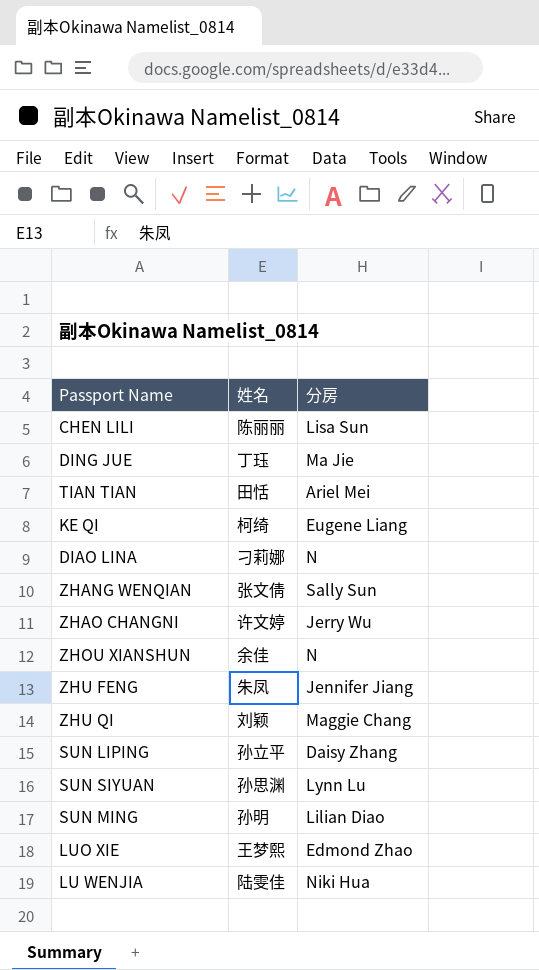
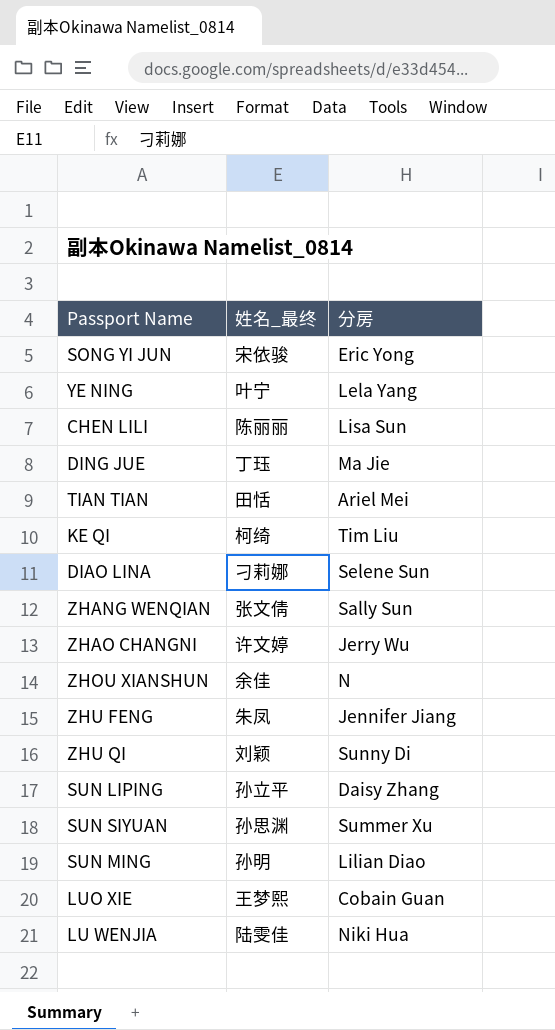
column name: 姓名 -> 姓名_最终
row SONG YI JUN: none -> 宋依骏 | Eric Yong
row YE NING: none -> 叶宁 | Lela Yang
KE QI | 分房: Eugene Liang -> Tim Liu
DIAO LINA | 分房: N -> Selene Sun
ZHU QI | 分房: Maggie Chang -> Sunny Di
SUN SIYUAN | 分房: Lynn Lu -> Summer Xu
LUO XIE | 分房: Edmond Zhao -> Cobain Guan

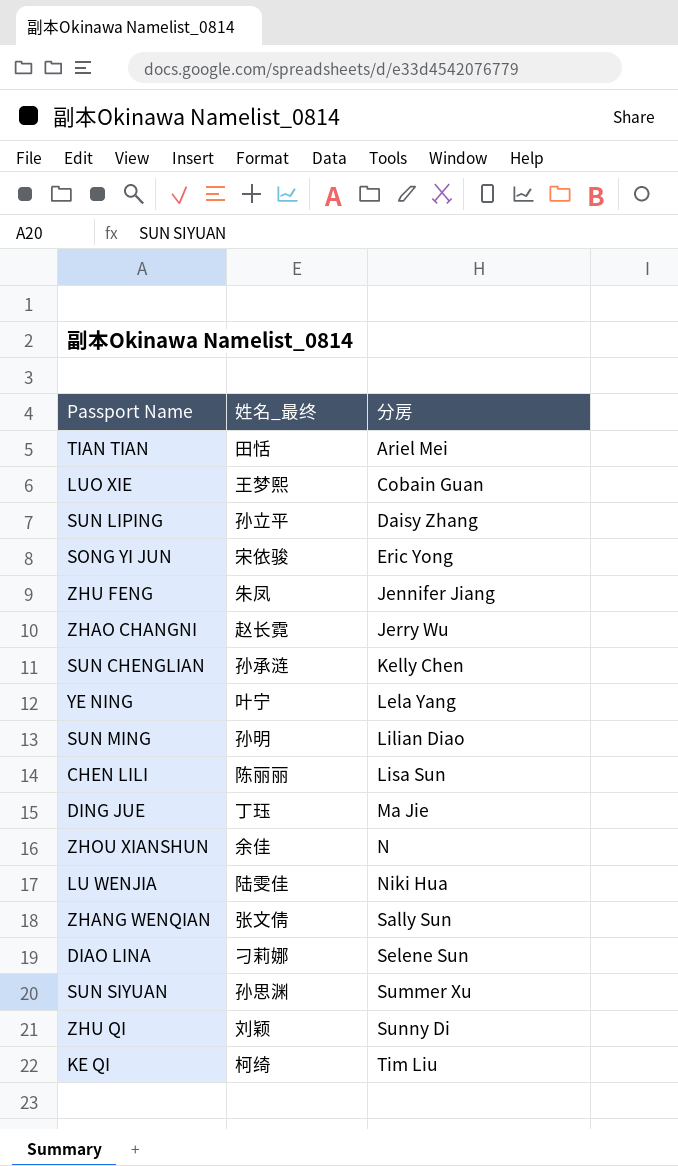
row order: none -> 分房 ascending
ZHAO CHANGNI | 姓名_最终: 许文婷 -> 赵长霓
row SUN CHENGLIAN: none -> 孙承涟 | Kelly Chen

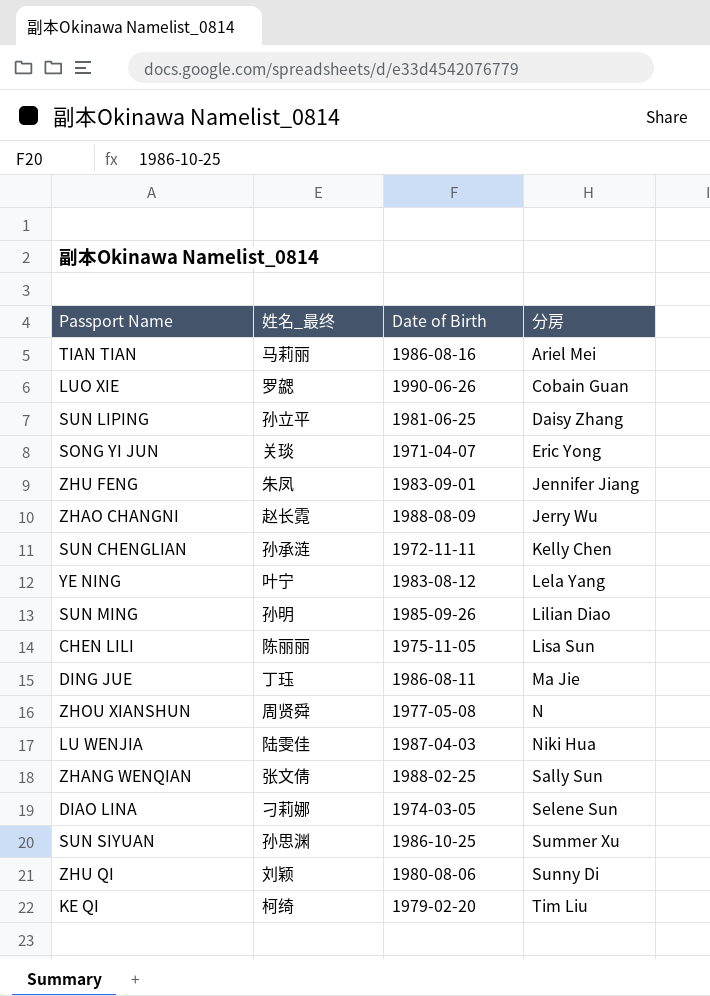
column Date of Birth | position: none -> 3
TIAN TIAN | 姓名_最终: 田恬 -> 马莉丽
LUO XIE | 姓名_最终: 王梦熙 -> 罗勰
SONG YI JUN | 姓名_最终: 宋依骏 -> 关琰
ZHOU XIANSHUN | 姓名_最终: 余佳 -> 周贤舜

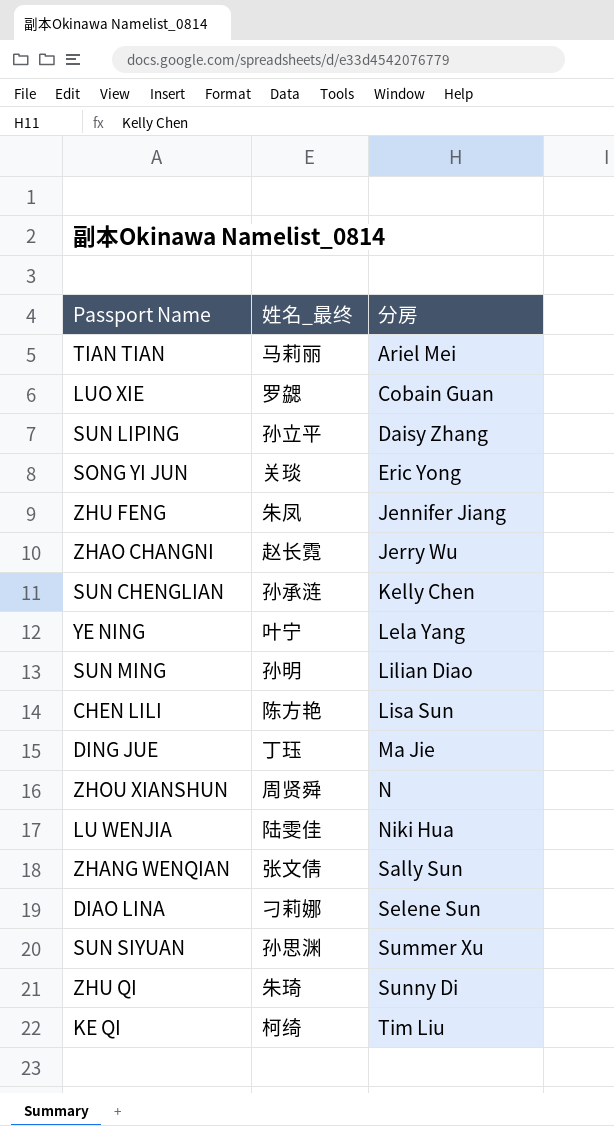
column Date of Birth | position: 3 -> none
CHEN LILI | 姓名_最终: 陈丽丽 -> 陈方艳
ZHU QI | 姓名_最终: 刘颖 -> 朱琦

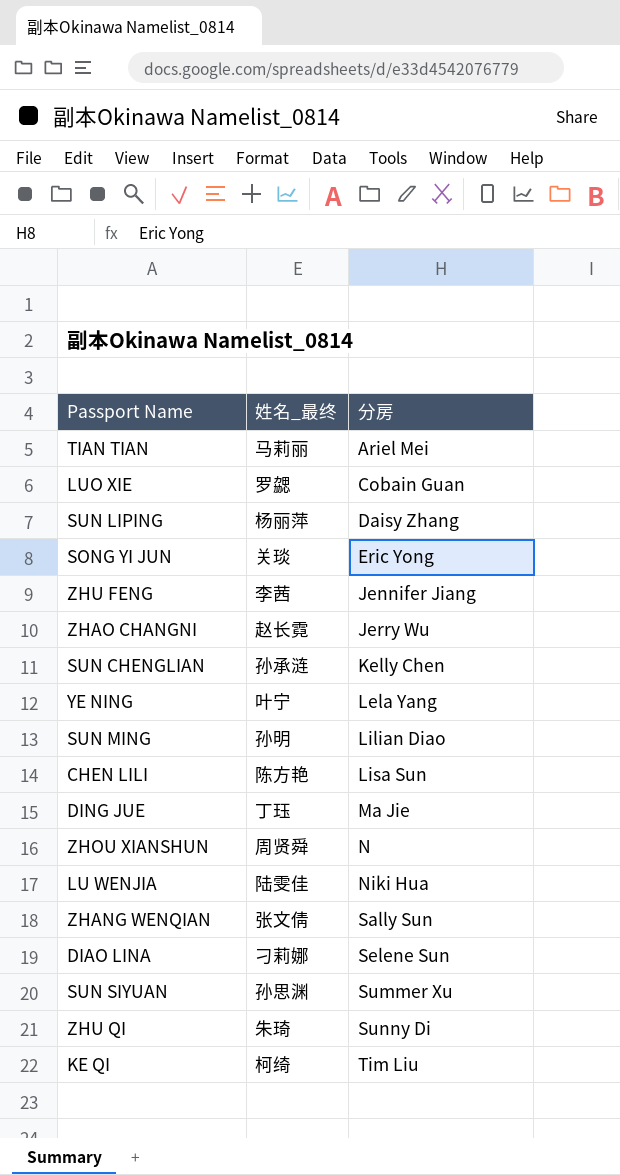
SUN LIPING | 姓名_最终: 孙立平 -> 杨丽萍
ZHU FENG | 姓名_最终: 朱凤 -> 李茜

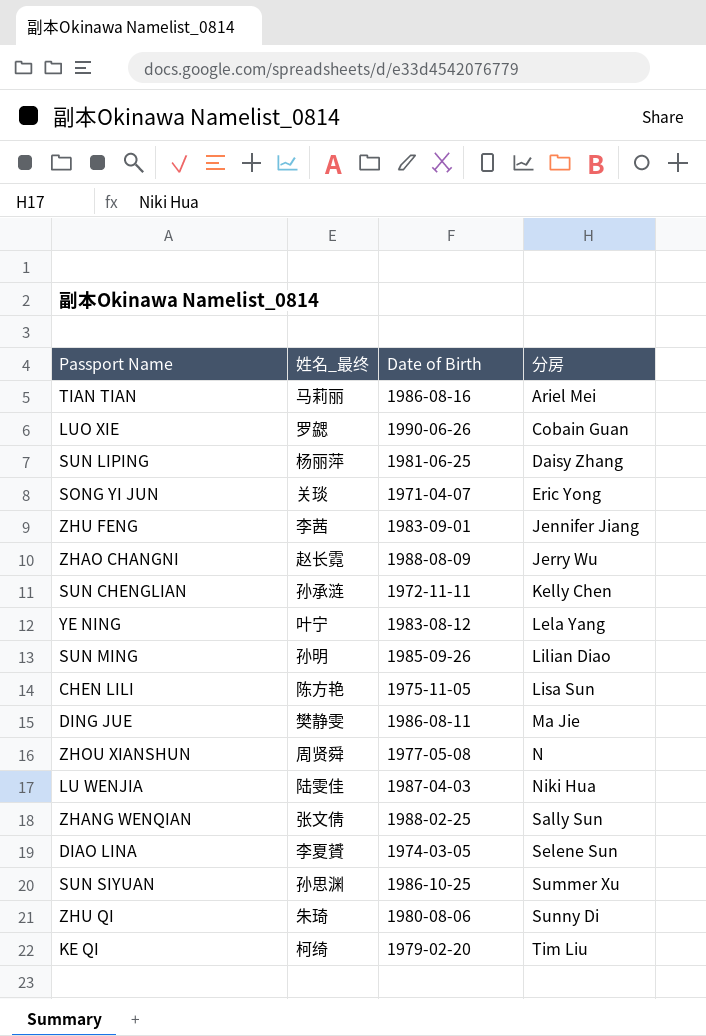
column Date of Birth | position: none -> 3
DING JUE | 姓名_最终: 丁珏 -> 樊静雯
DIAO LINA | 姓名_最终: 刁莉娜 -> 李夏贇

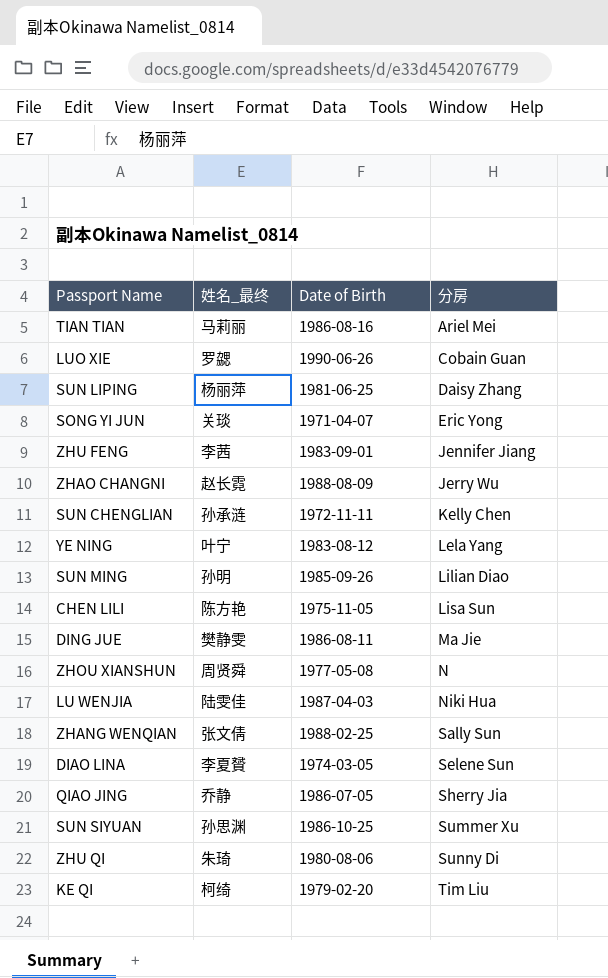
row QIAO JING: none -> 乔静 | 1986-07-05 | Sherry Jia

